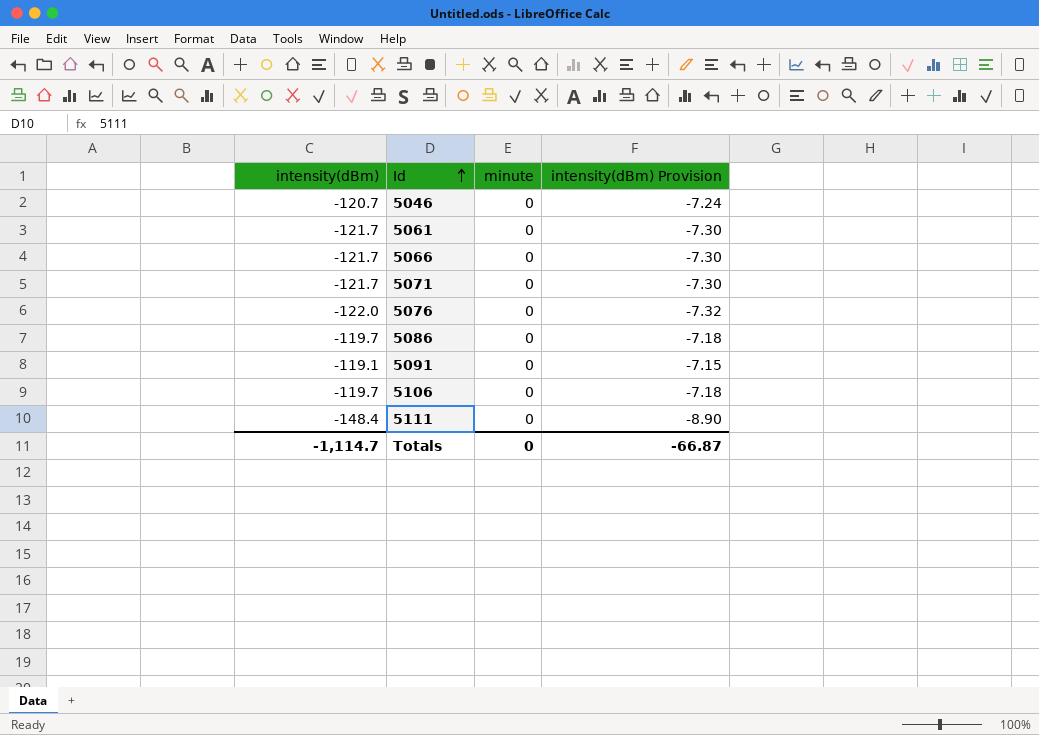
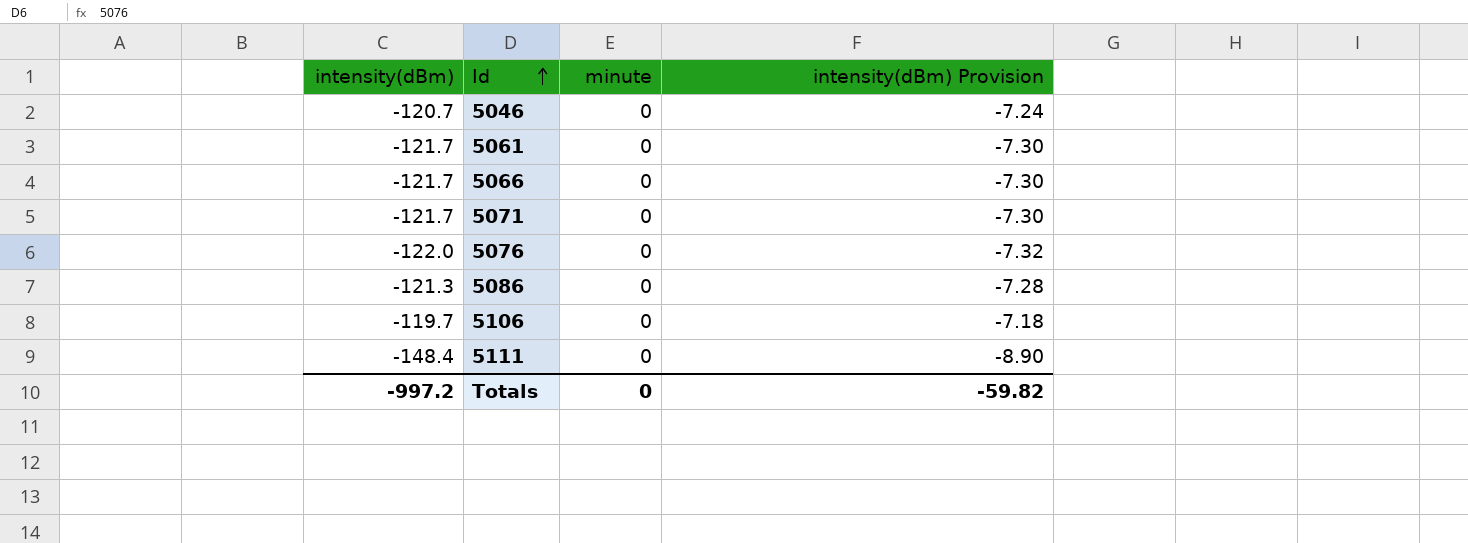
row 5091: -119.1 | 0 | -7.15 -> none
5086 | intensity(dBm): -119.7 -> -121.3
5086 | intensity(dBm) Provision: -7.18 -> -7.28
Totals | intensity(dBm): -1,114.7 -> -997.2
Totals | intensity(dBm) Provision: -66.87 -> -59.82

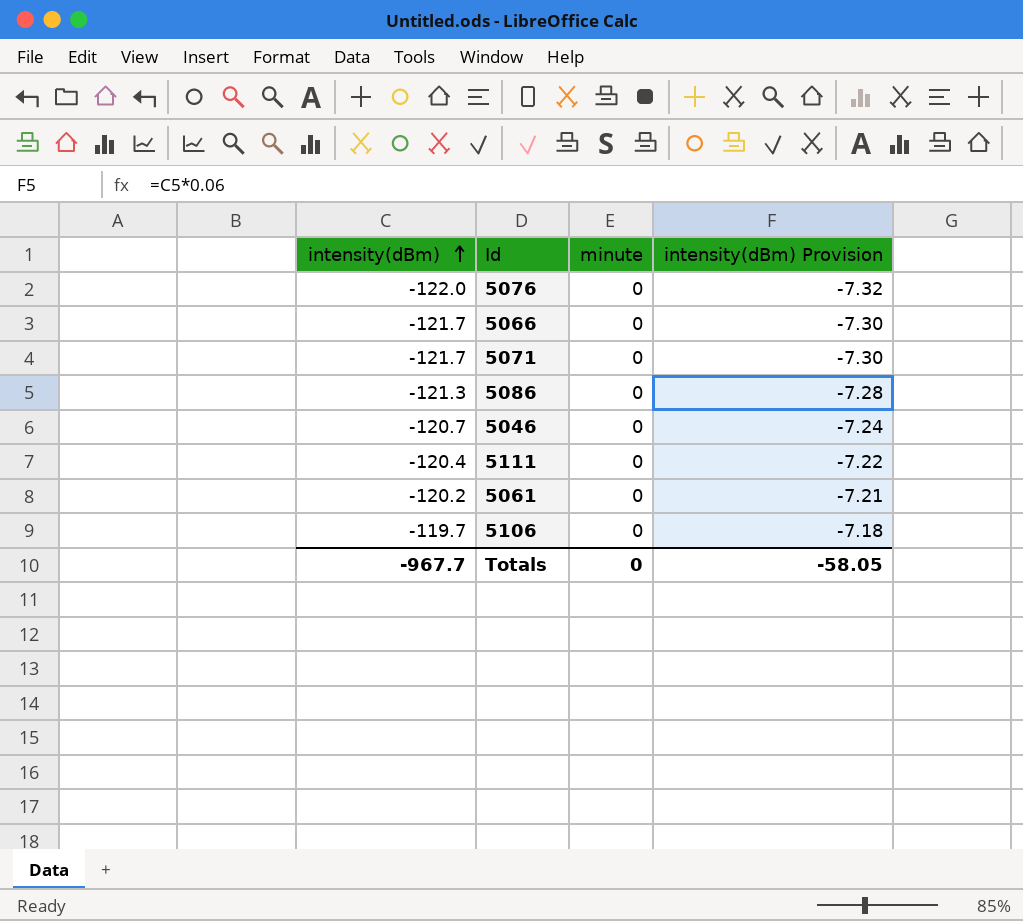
row order: Id ascending -> intensity(dBm) ascending
5111 | intensity(dBm): -148.4 -> -120.4
5111 | intensity(dBm) Provision: -8.90 -> -7.22
5061 | intensity(dBm): -121.7 -> -120.2
5061 | intensity(dBm) Provision: -7.30 -> -7.21
Totals | intensity(dBm): -997.2 -> -967.7
Totals | intensity(dBm) Provision: -59.82 -> -58.05

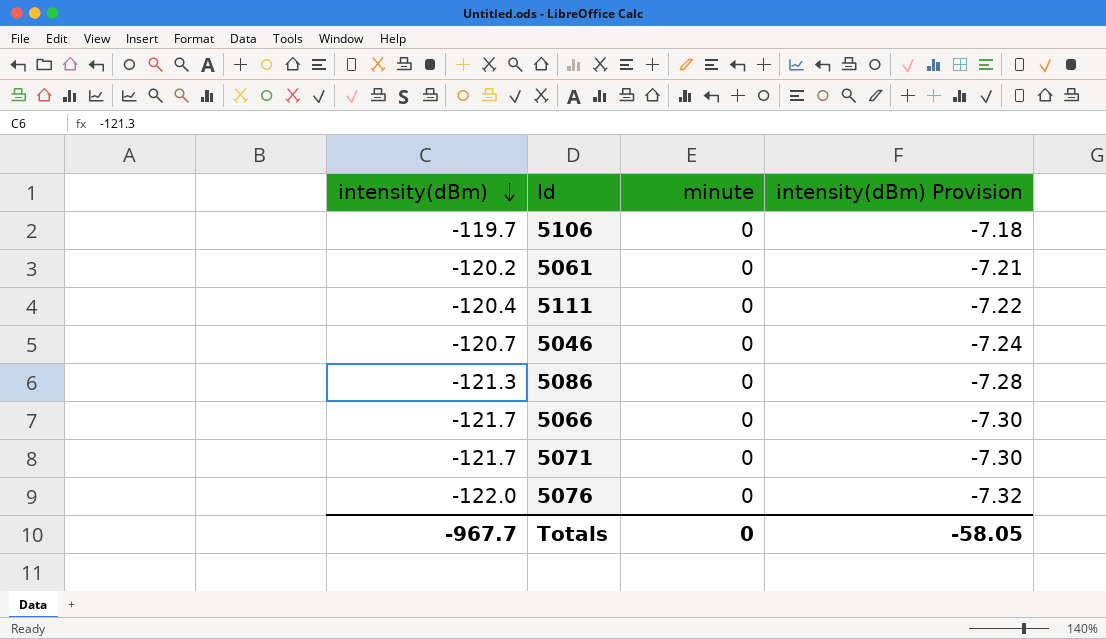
row order: intensity(dBm) ascending -> intensity(dBm) descending

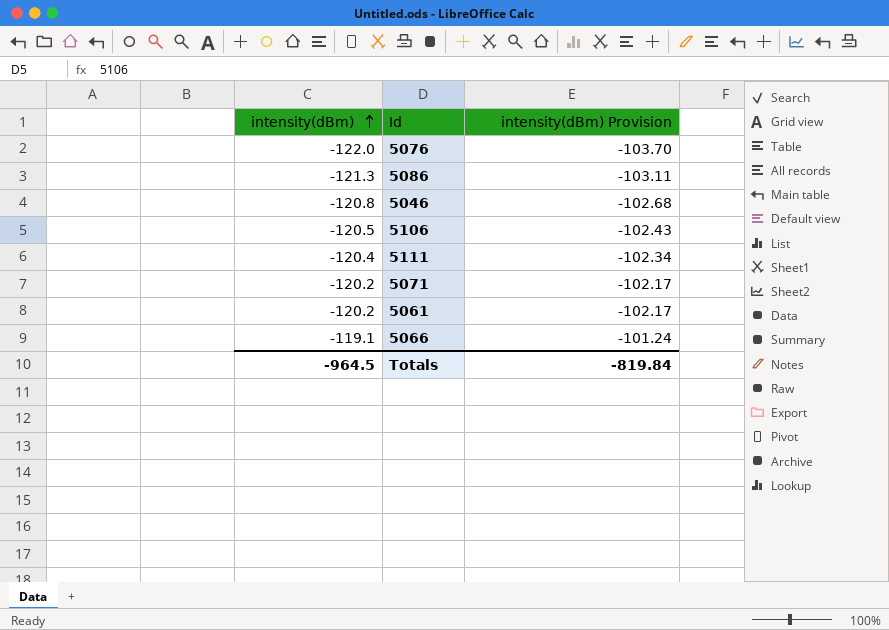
row order: intensity(dBm) descending -> intensity(dBm) ascending
column minute | position: 3 -> none
column intensity(dBm) Provision | formula: [intensity(dBm)] * 0.06 -> [intensity(dBm)] * 0.85
5046 | intensity(dBm): -120.7 -> -120.8
5106 | intensity(dBm): -119.7 -> -120.5
5071 | intensity(dBm): -121.7 -> -120.2
5066 | intensity(dBm): -121.7 -> -119.1
Totals | intensity(dBm): -967.7 -> -964.5
Totals | intensity(dBm) Provision: -58.05 -> -819.84

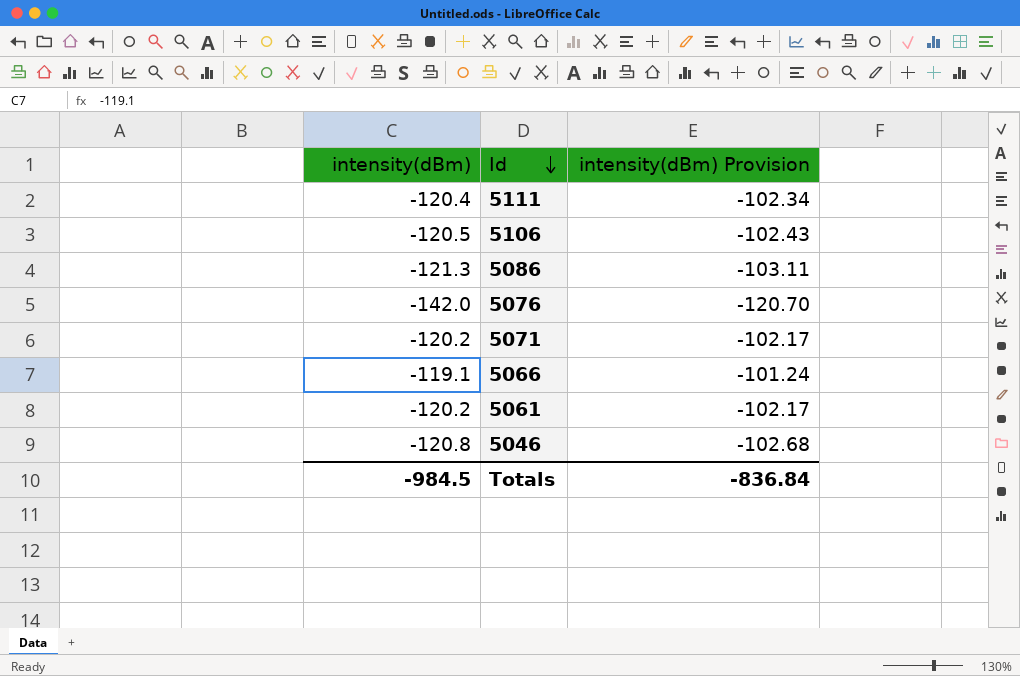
row order: intensity(dBm) ascending -> Id descending
5076 | intensity(dBm): -122.0 -> -142.0
5076 | intensity(dBm) Provision: -103.70 -> -120.70
Totals | intensity(dBm): -964.5 -> -984.5
Totals | intensity(dBm) Provision: -819.84 -> -836.84

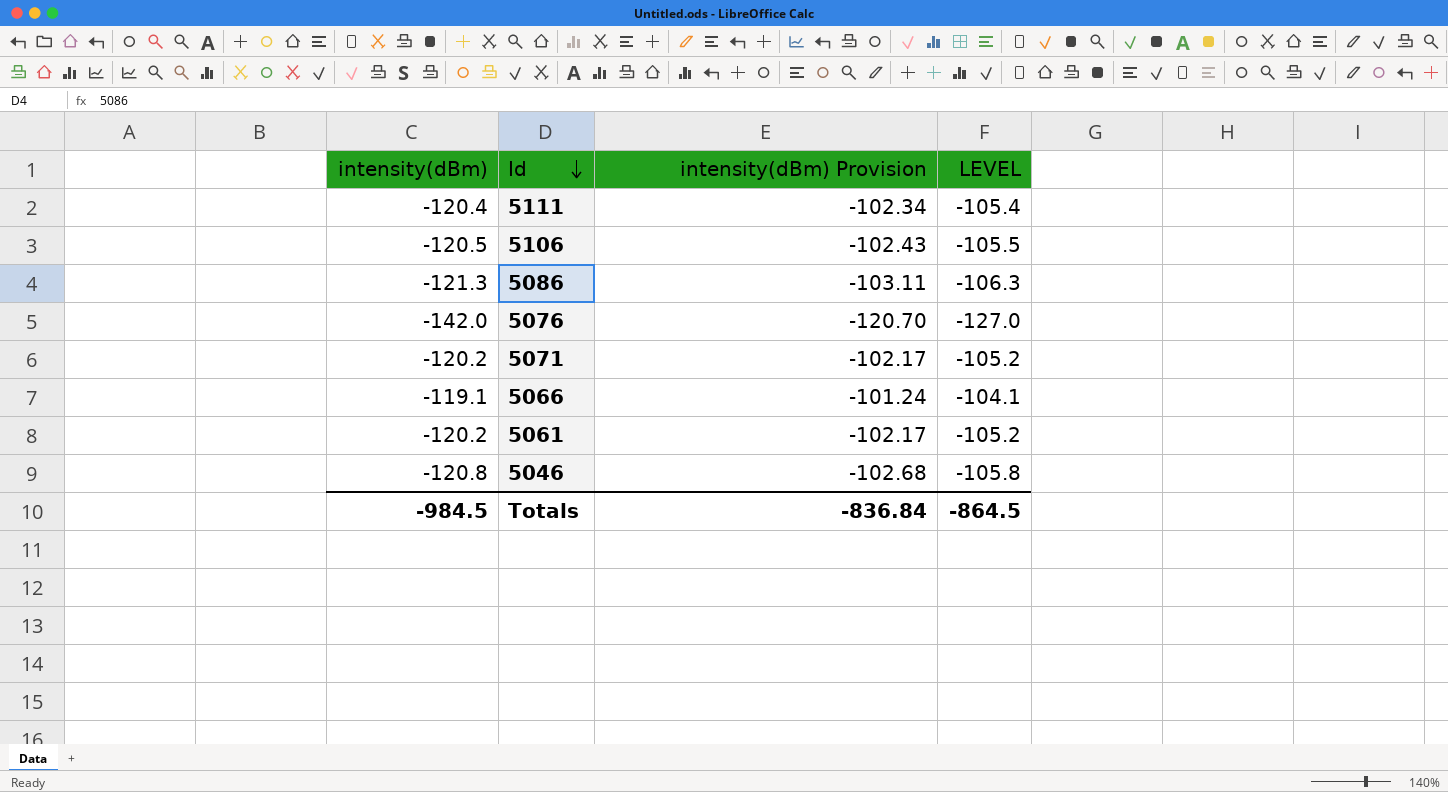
column LEVEL | formula: none -> [intensity(dBm)] + 15

